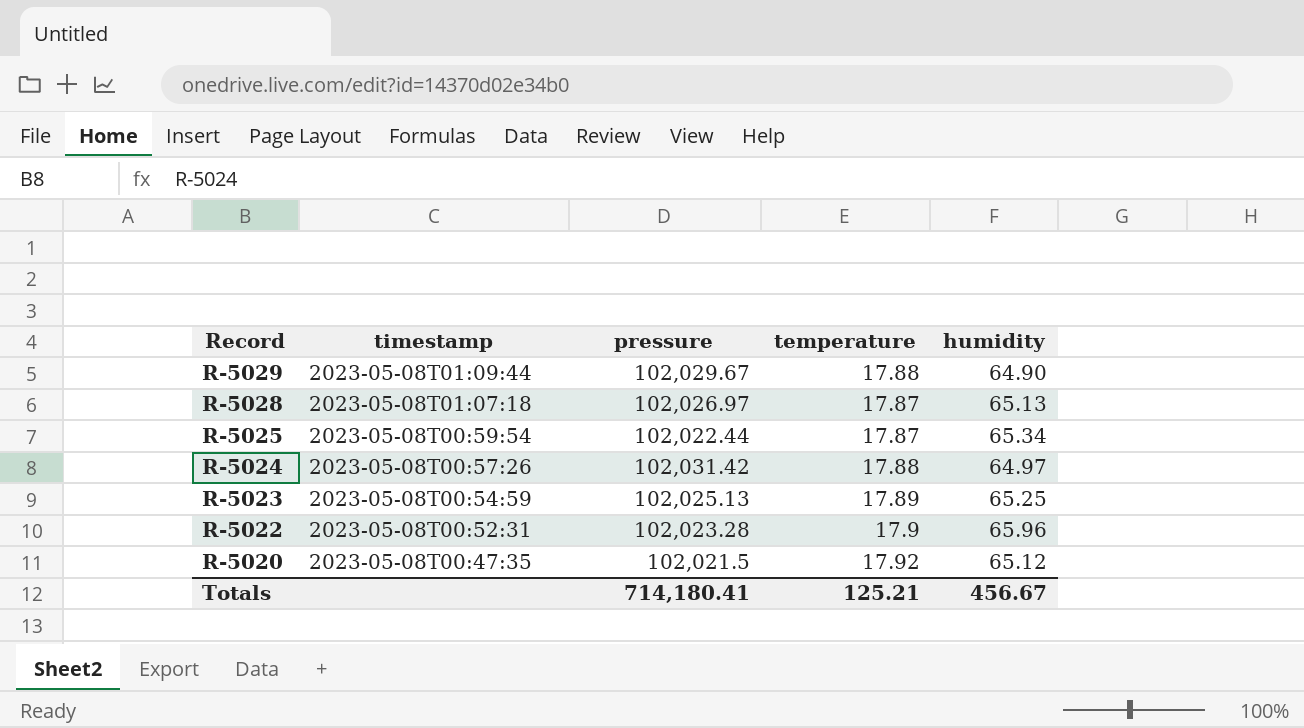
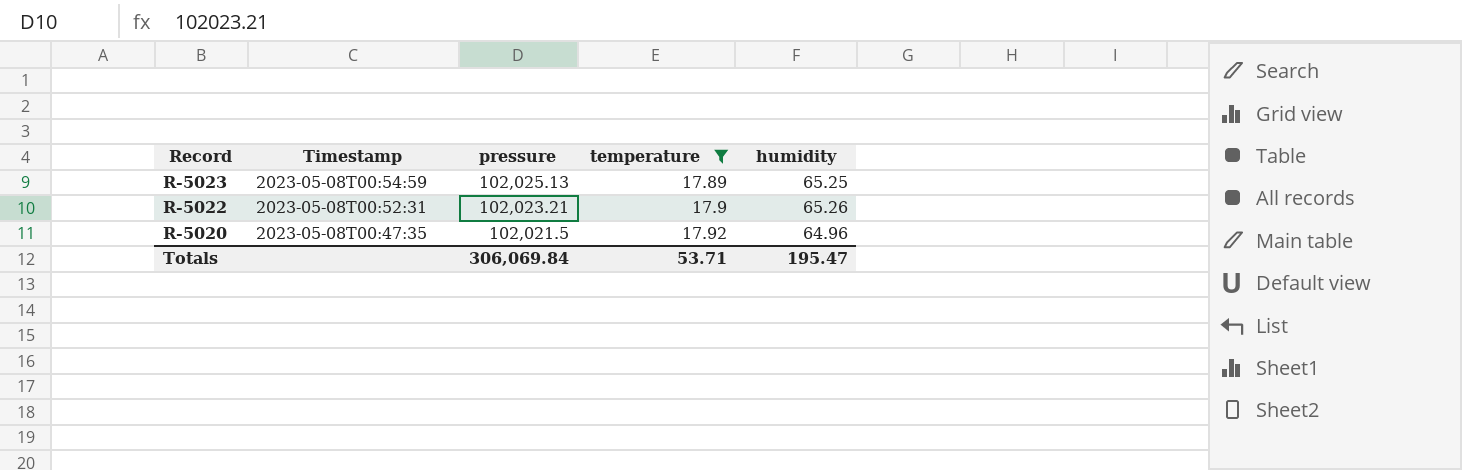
filter: none -> temperature >= 17.89
column name: timestamp -> Timestamp
R-5022 | pressure: 102,023.28 -> 102,023.21
R-5022 | humidity: 65.96 -> 65.26
R-5020 | humidity: 65.12 -> 64.96
Totals | pressure: 714,180.41 -> 306,069.84
Totals | temperature: 125.21 -> 53.71
Totals | humidity: 456.67 -> 195.47

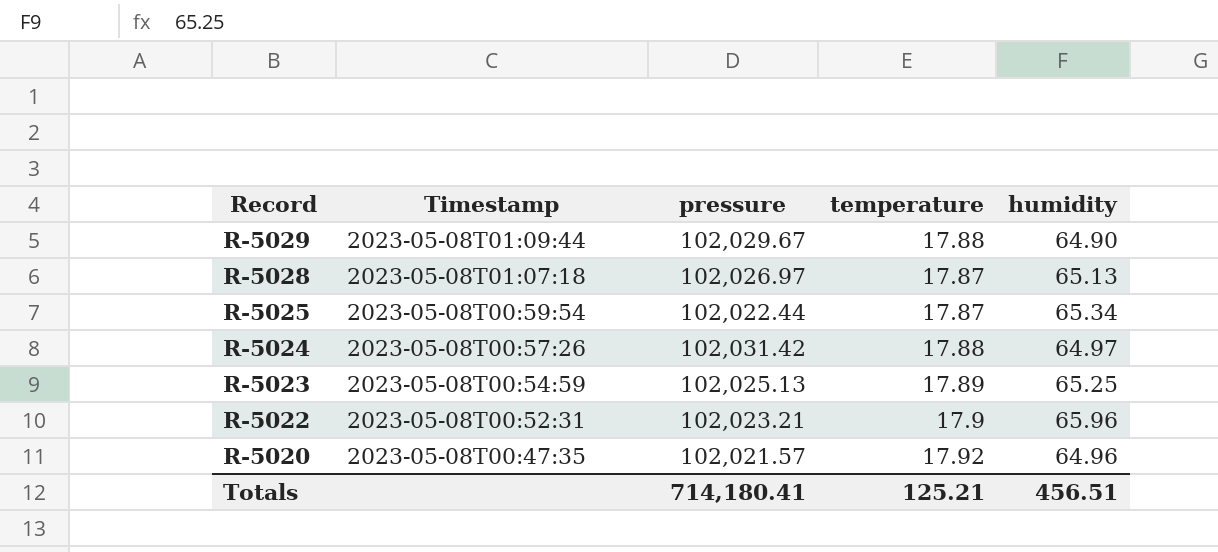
filter: temperature >= 17.89 -> none
R-5022 | humidity: 65.26 -> 65.96
R-5020 | pressure: 102,021.5 -> 102,021.57
Totals | pressure: 306,069.84 -> 714,180.41
Totals | temperature: 53.71 -> 125.21
Totals | humidity: 195.47 -> 456.51

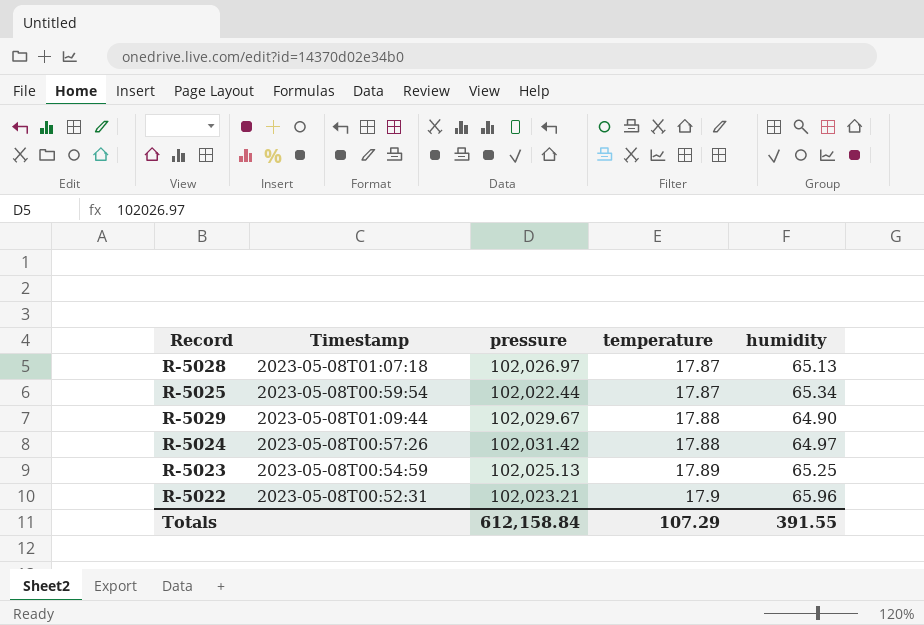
row order: Record descending -> temperature ascending
row R-5020: 2023-05-08T00:47:35 | 102,021.57 | 17.92 | 64.96 -> none
Totals | pressure: 714,180.41 -> 612,158.84
Totals | temperature: 125.21 -> 107.29
Totals | humidity: 456.51 -> 391.55

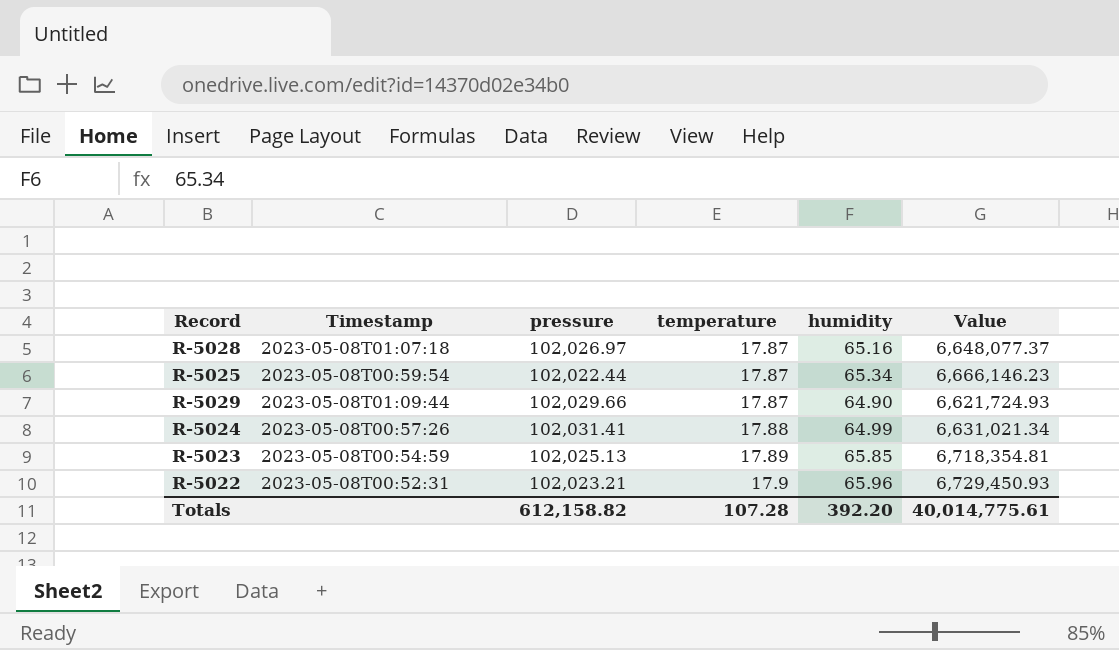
column Value | formula: none -> [pressure] * [humidity]
R-5028 | humidity: 65.13 -> 65.16
R-5029 | pressure: 102,029.67 -> 102,029.66
R-5029 | temperature: 17.88 -> 17.87
R-5024 | pressure: 102,031.42 -> 102,031.41
R-5024 | humidity: 64.97 -> 64.99
R-5023 | humidity: 65.25 -> 65.85
Totals | pressure: 612,158.84 -> 612,158.82
Totals | temperature: 107.29 -> 107.28
Totals | humidity: 391.55 -> 392.20

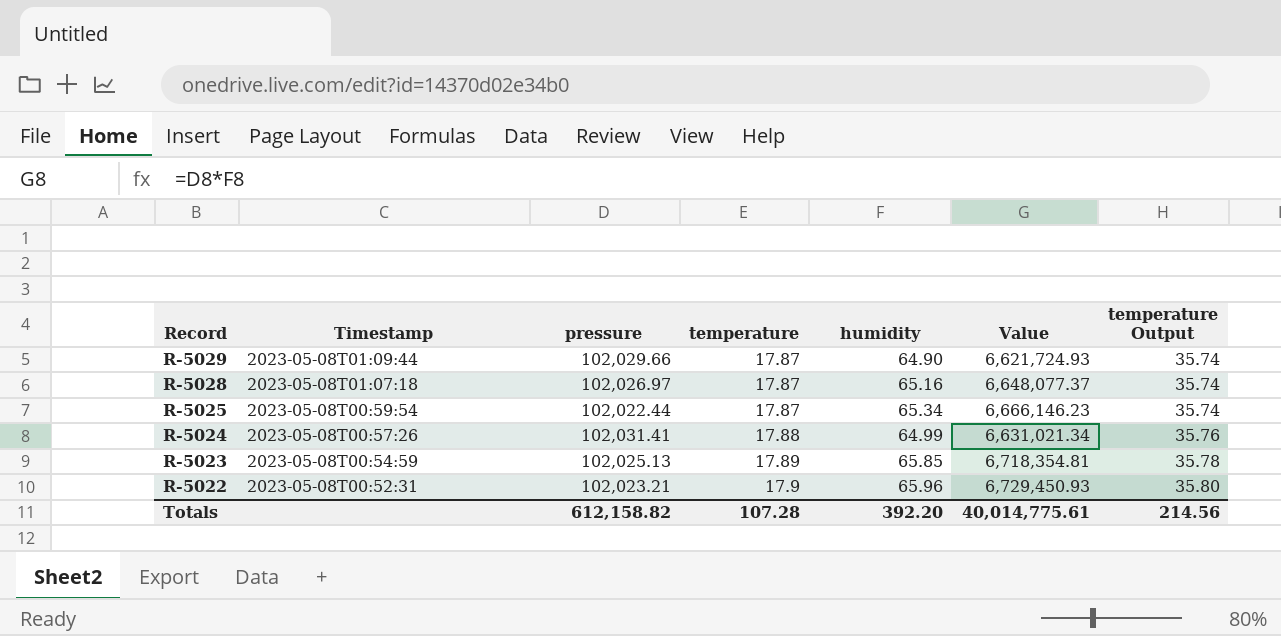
row order: temperature ascending -> Record descending
column temperature Output | formula: none -> [temperature] * 2

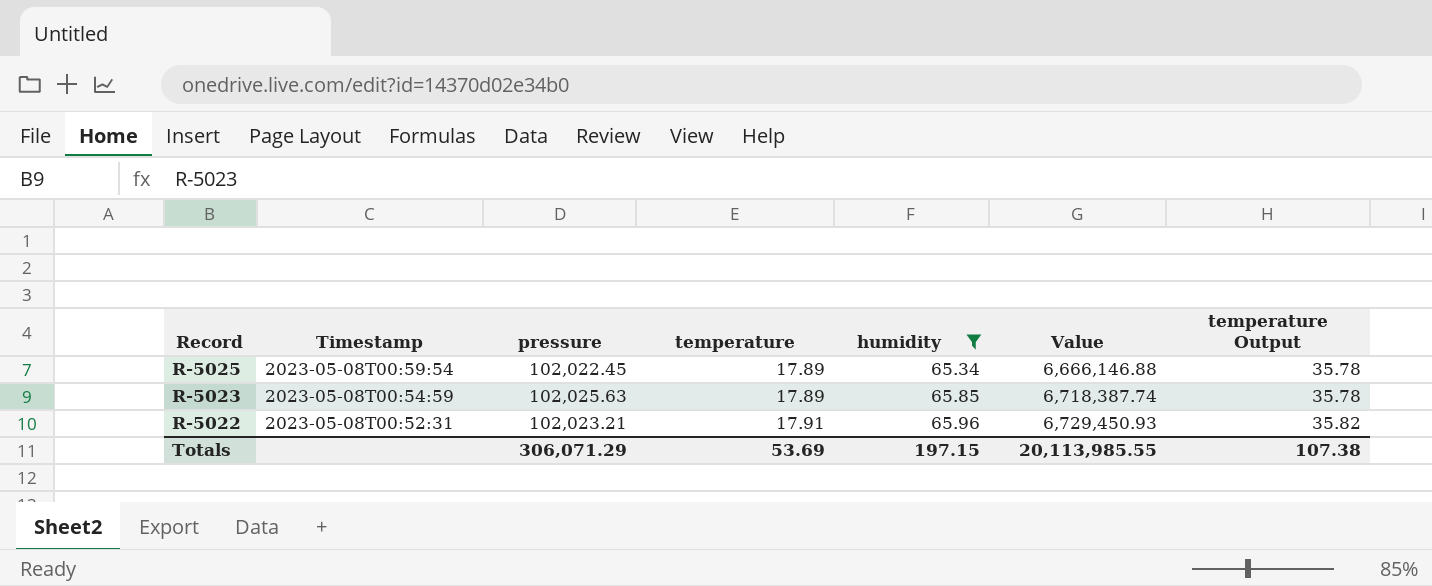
filter: none -> humidity >= 65.34
R-5025 | pressure: 102,022.44 -> 102,022.45
R-5025 | temperature: 17.87 -> 17.89
R-5025 | Value: 6,666,146.23 -> 6,666,146.88
R-5025 | temperature Output: 35.74 -> 35.78
R-5023 | pressure: 102,025.13 -> 102,025.63
R-5023 | Value: 6,718,354.81 -> 6,718,387.74
R-5022 | temperature: 17.9 -> 17.91
R-5022 | temperature Output: 35.80 -> 35.82
Totals | pressure: 612,158.82 -> 306,071.29
Totals | temperature: 107.28 -> 53.69
Totals | humidity: 392.20 -> 197.15
Totals | Value: 40,014,775.61 -> 20,113,985.55
Totals | temperature Output: 214.56 -> 107.38

